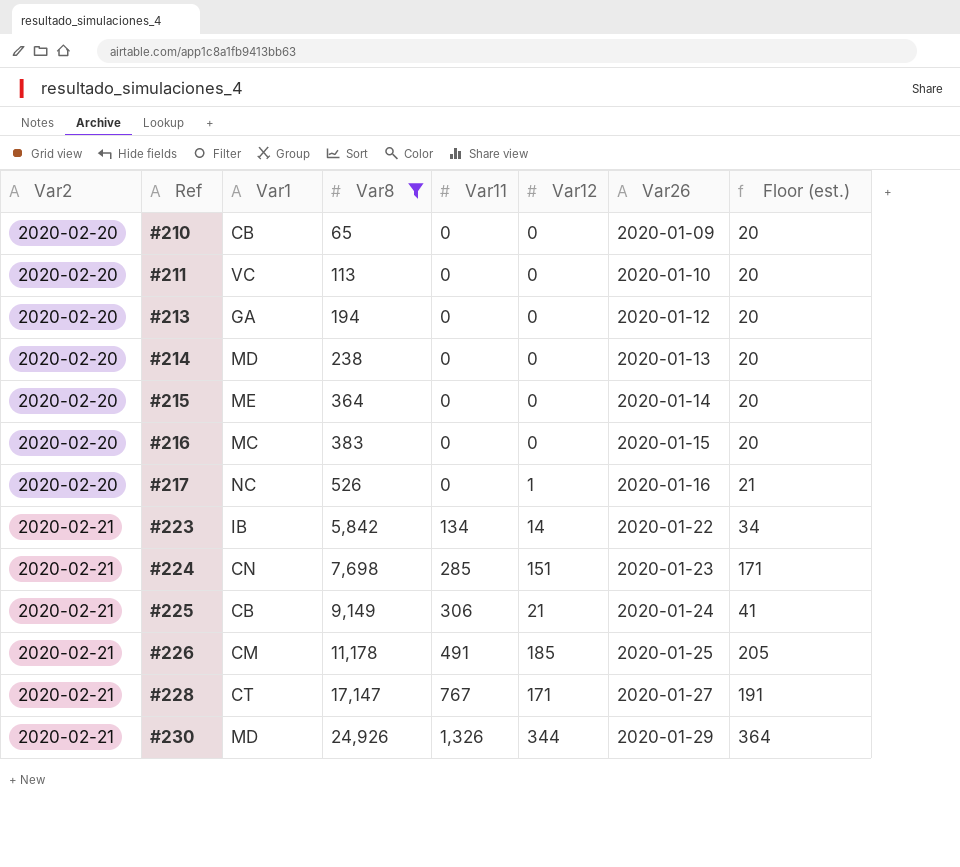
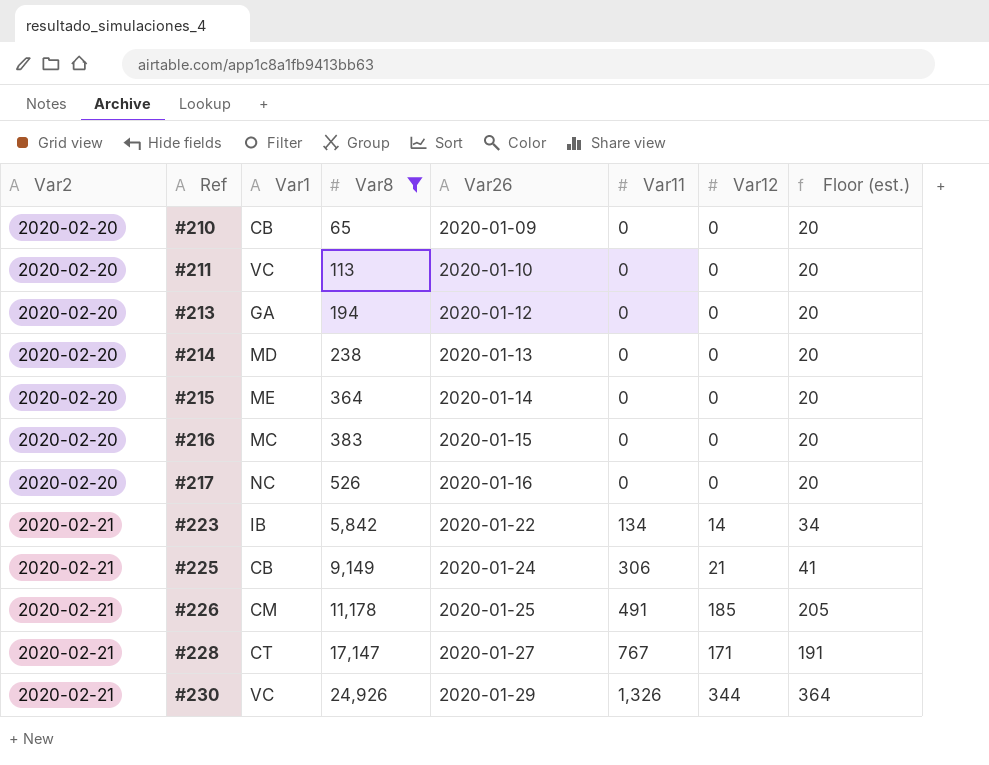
column Var26 | position: 7 -> 5
row #224: 2020-02-21 | CN | 7,698 | 285 | 151 | 2020-01-23 | 171 -> none
#217 | Var12: 1 -> 0
#217 | Floor (est.): 21 -> 20
#230 | Var1: MD -> VC

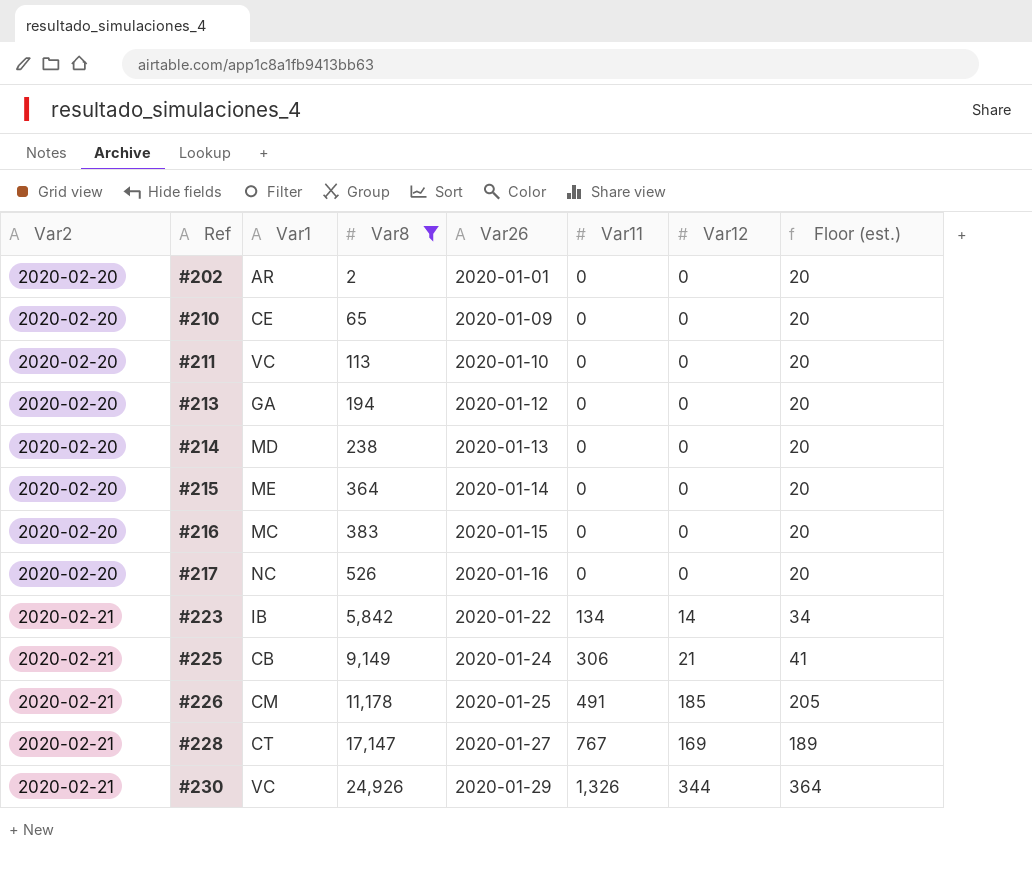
row #202: none -> 2020-02-20 | AR | 2 | 2020-01-01 | 0 | 0 | 20
#210 | Var1: CB -> CE
#228 | Var12: 171 -> 169
#228 | Floor (est.): 191 -> 189

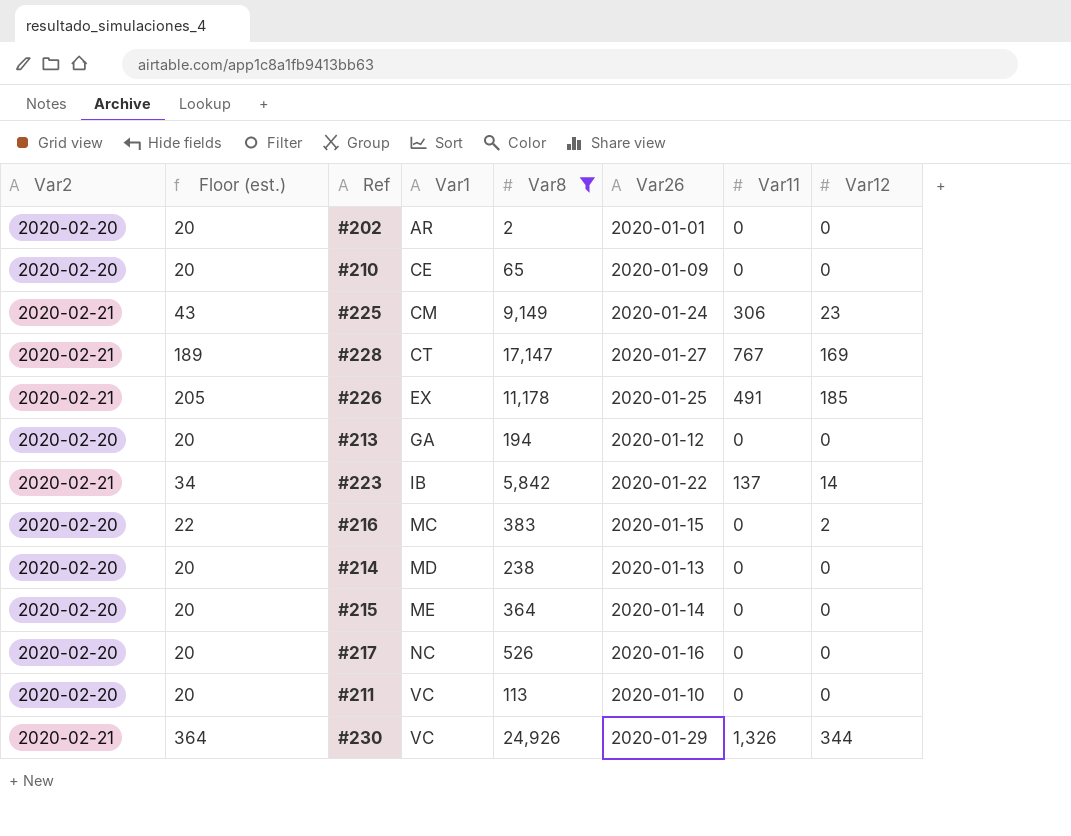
row order: Var2 ascending -> Var1 ascending
column Floor (est.) | position: 8 -> 2
#225 | Floor (est.): 41 -> 43
#225 | Var1: CB -> CM
#225 | Var12: 21 -> 23
#226 | Var1: CM -> EX
#223 | Var11: 134 -> 137
#216 | Floor (est.): 20 -> 22
#216 | Var12: 0 -> 2

